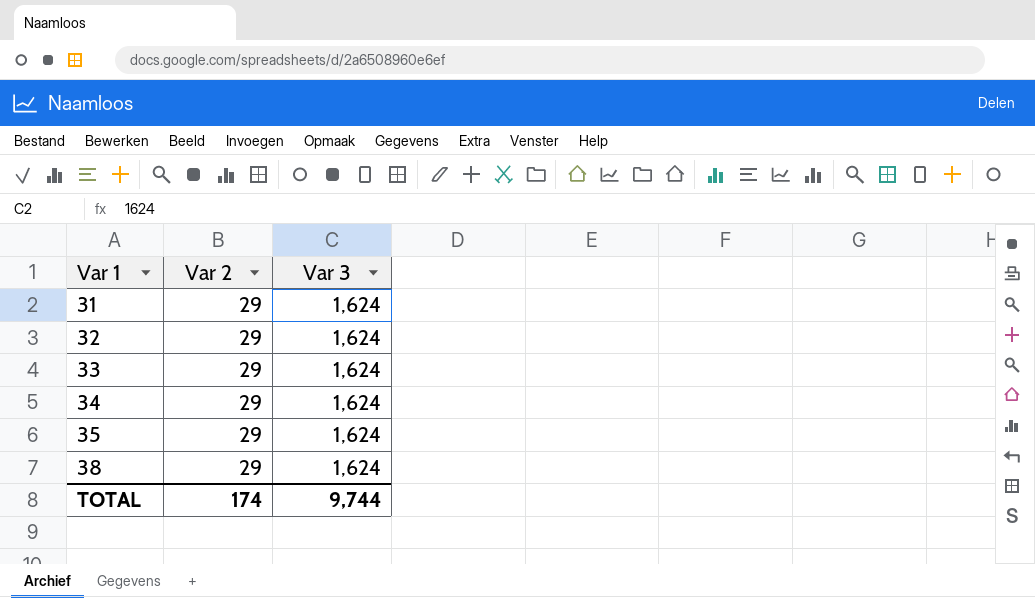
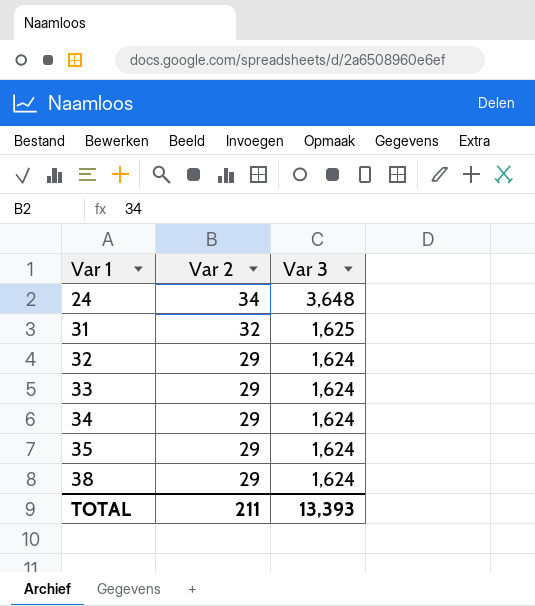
row 24: none -> 34 | 3,648
31 | Var 2: 29 -> 32
31 | Var 3: 1,624 -> 1,625
TOTAL | Var 2: 174 -> 211
TOTAL | Var 3: 9,744 -> 13,393

